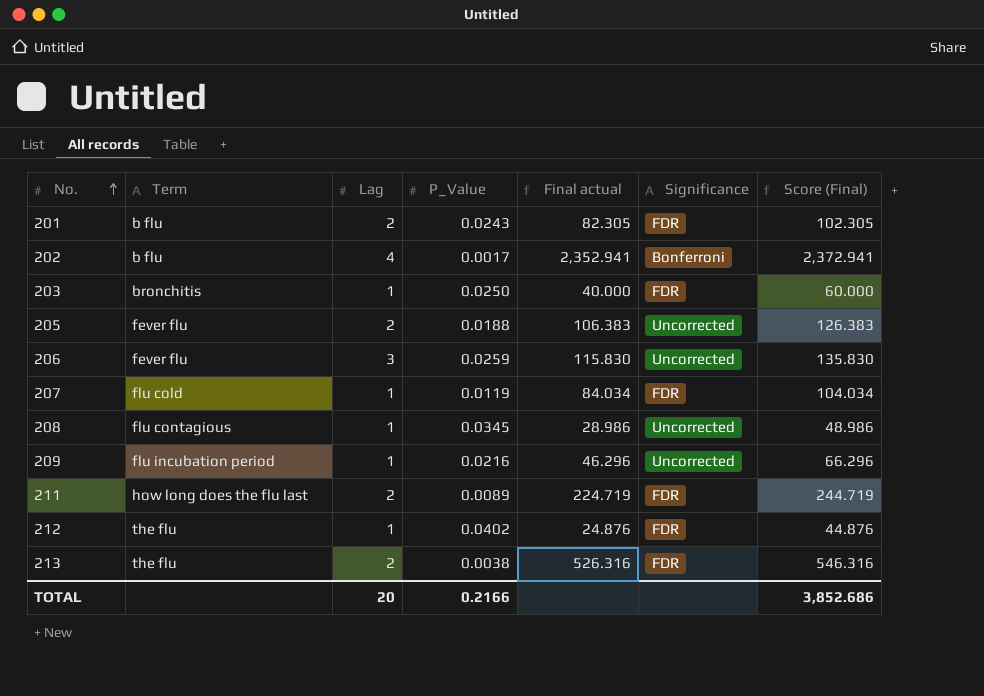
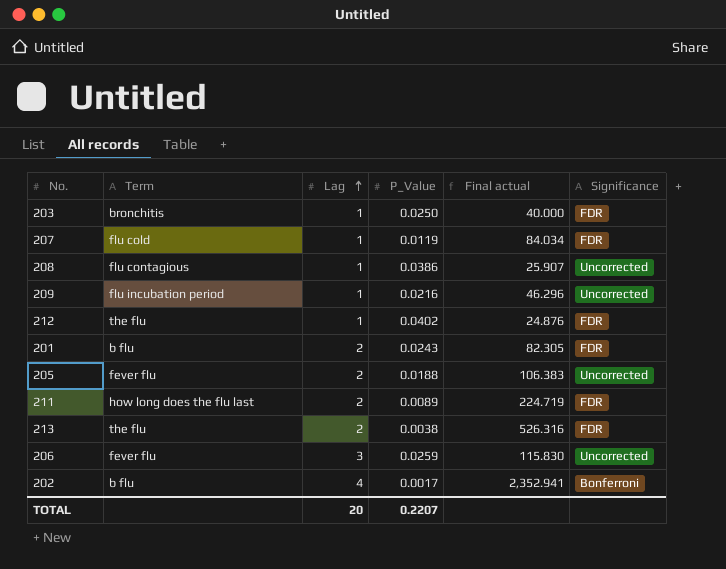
row order: No. ascending -> Lag ascending
column Score (Final) | formula: [Final actual] + 20 -> none
208 | P_Value: 0.0345 -> 0.0386
208 | Final actual: 28.986 -> 25.907
TOTAL | P_Value: 0.2166 -> 0.2207

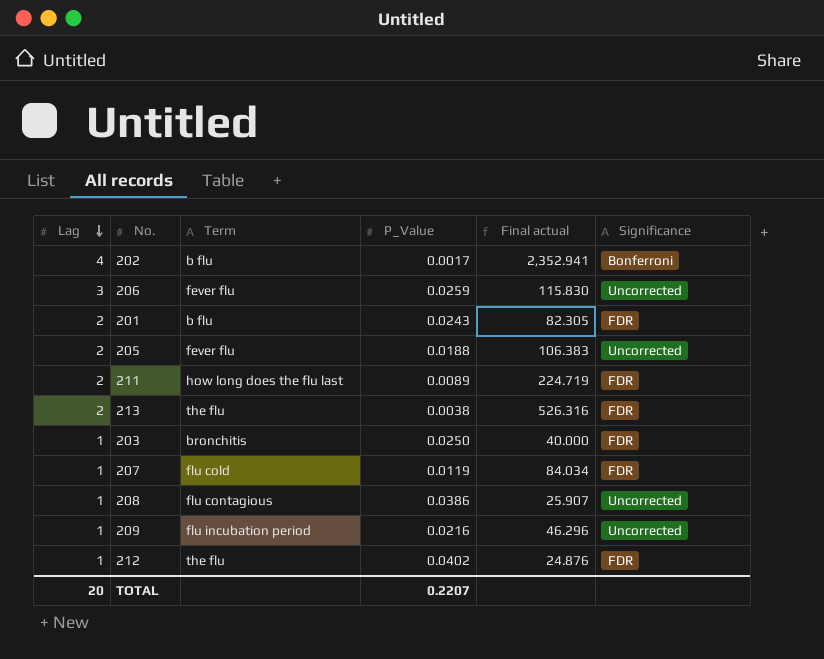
row order: Lag ascending -> Lag descending
column Lag | position: 3 -> 1

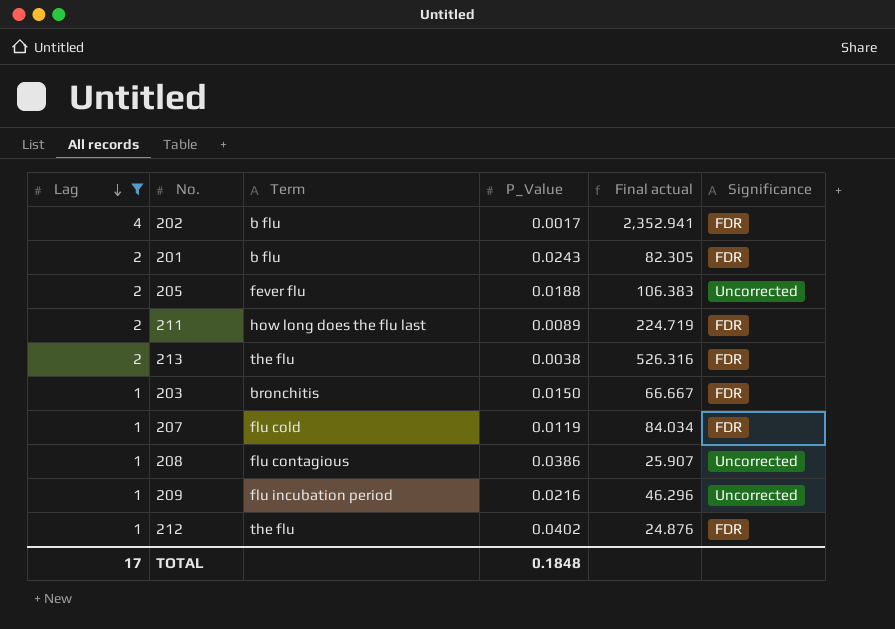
filter: none -> Lag != 3
202 | Significance: Bonferroni -> FDR
203 | P_Value: 0.0250 -> 0.0150
203 | Final actual: 40.000 -> 66.667
TOTAL | Lag: 20 -> 17
TOTAL | P_Value: 0.2207 -> 0.1848

